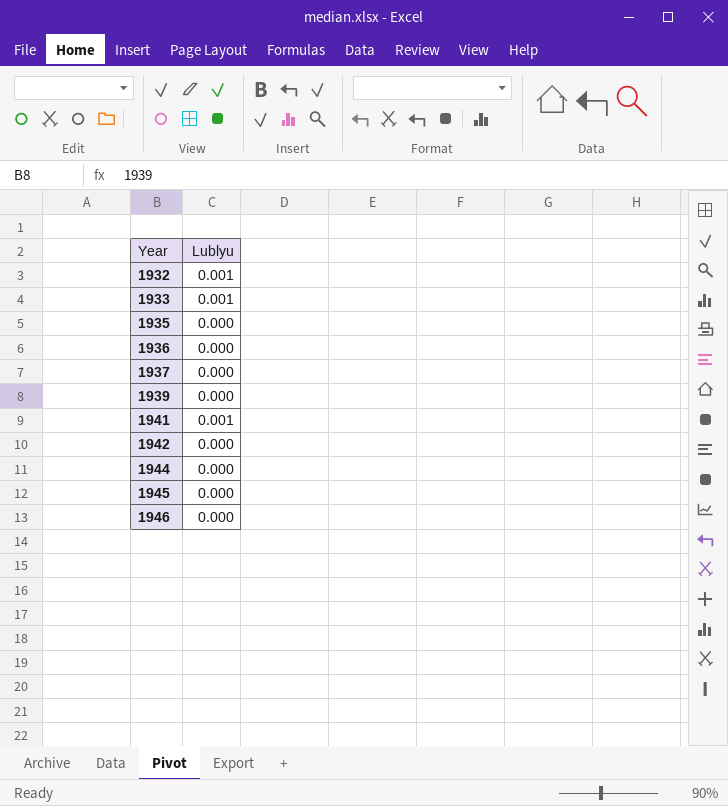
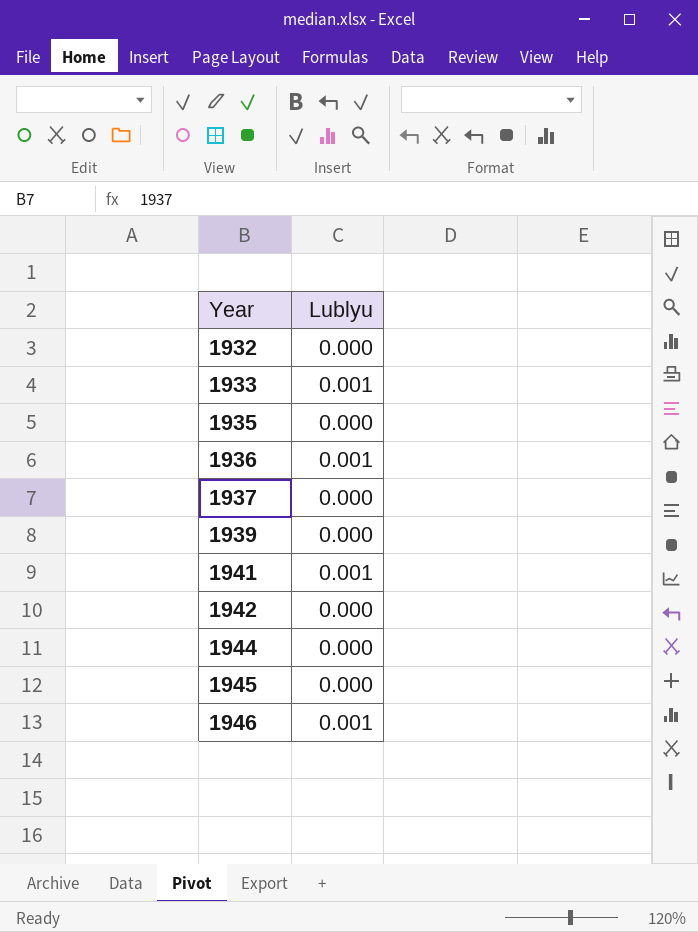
1932 | Lublyu: 0.001 -> 0.000
1936 | Lublyu: 0.000 -> 0.001
1946 | Lublyu: 0.000 -> 0.001

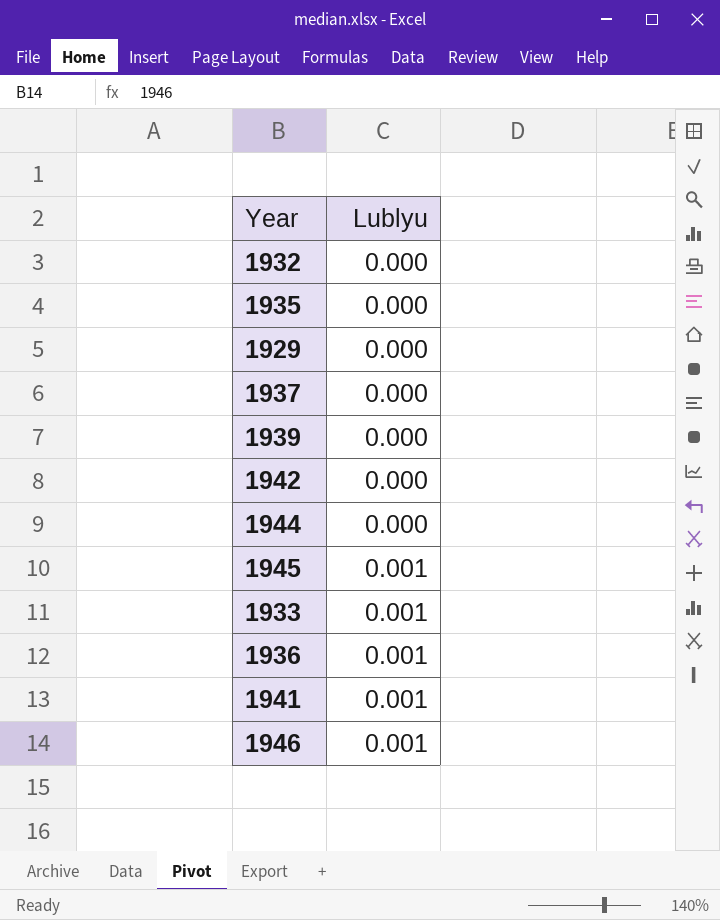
row order: Year ascending -> Lublyu ascending
row 1929: none -> 0.000
1945 | Lublyu: 0.000 -> 0.001

